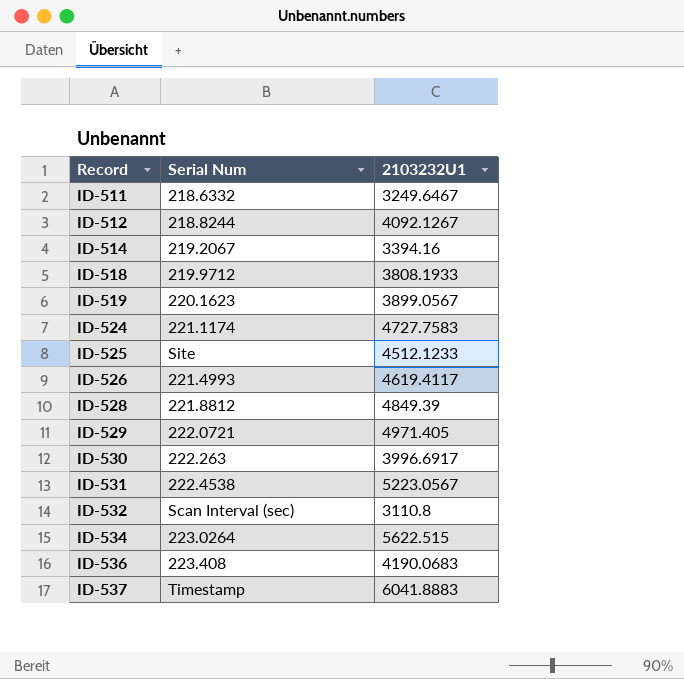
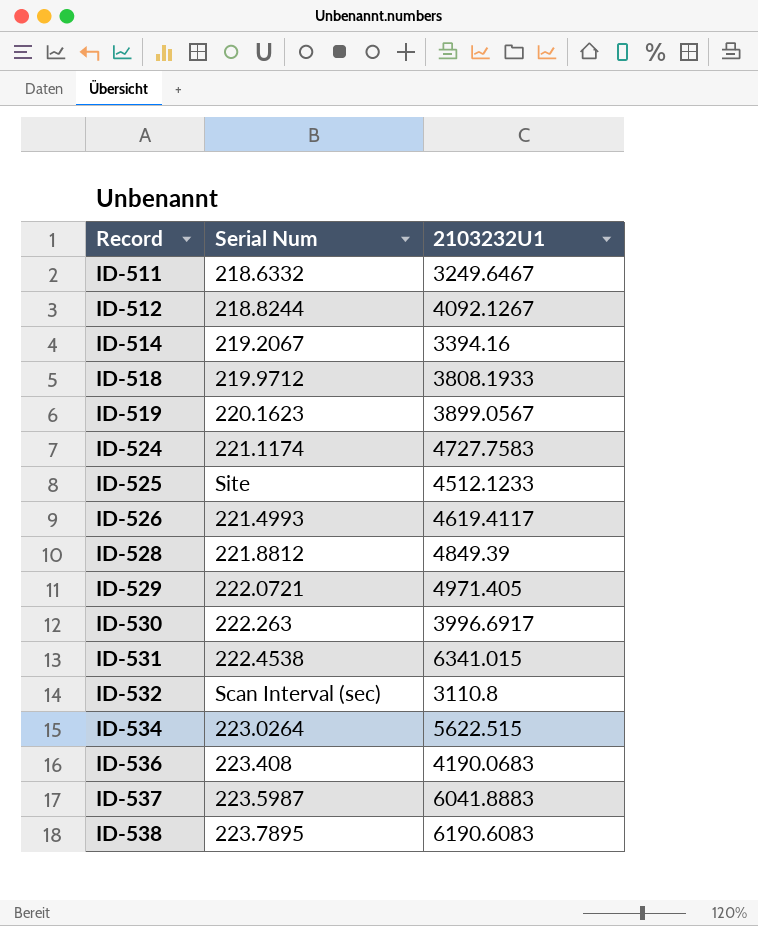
ID-531 | 2103232U1: 5223.0567 -> 6341.015
ID-537 | Serial Num: Timestamp -> 223.5987
row ID-538: none -> 223.7895 | 6190.6083

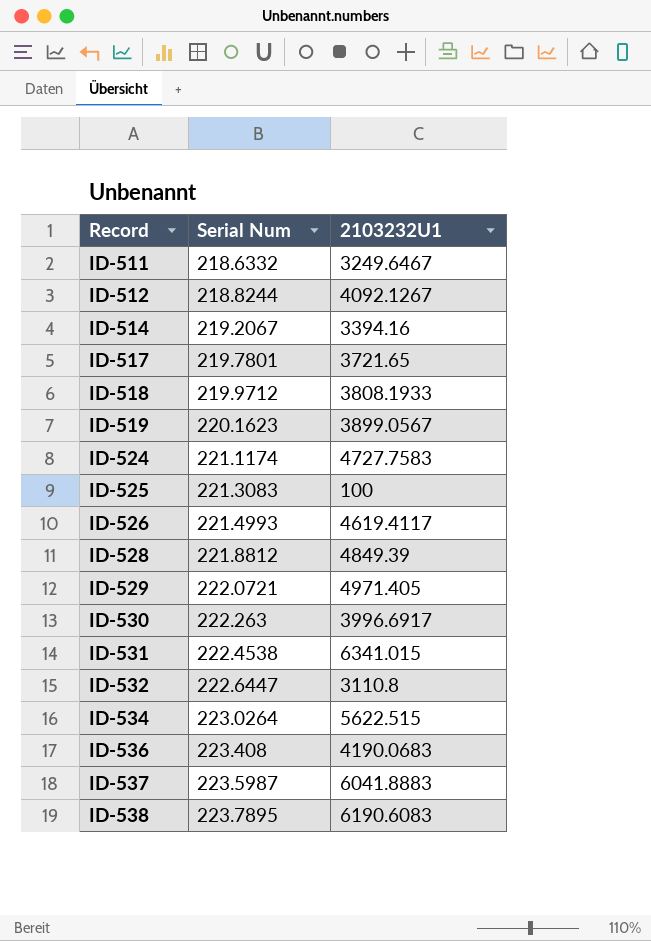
row ID-517: none -> 219.7801 | 3721.65
ID-525 | Serial Num: Site -> 221.3083
ID-525 | 2103232U1: 4512.1233 -> 100
ID-532 | Serial Num: Scan Interval (sec) -> 222.6447

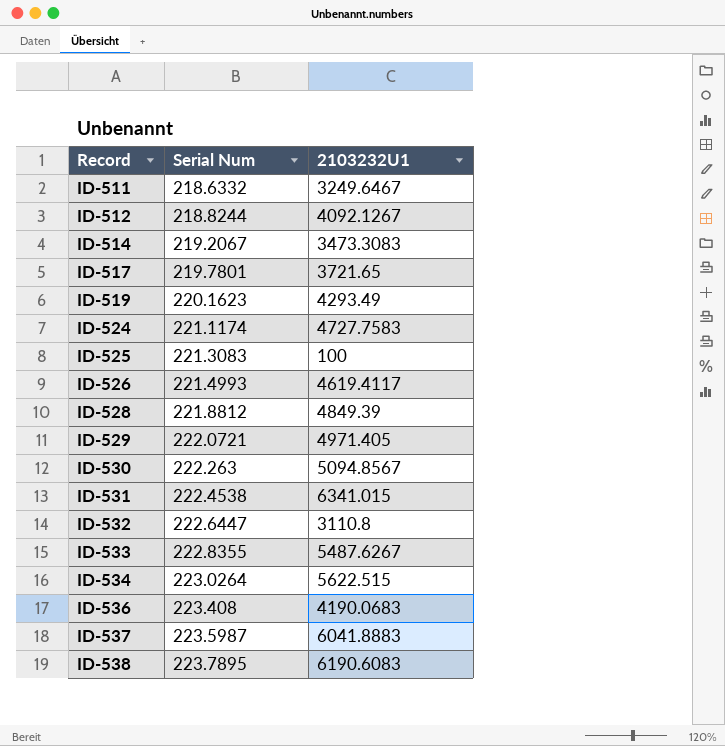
row ID-518: 219.9712 | 3808.1933 -> none
ID-514 | 2103232U1: 3394.16 -> 3473.3083
ID-519 | 2103232U1: 3899.0567 -> 4293.49
ID-530 | 2103232U1: 3996.6917 -> 5094.8567
row ID-533: none -> 222.8355 | 5487.6267

